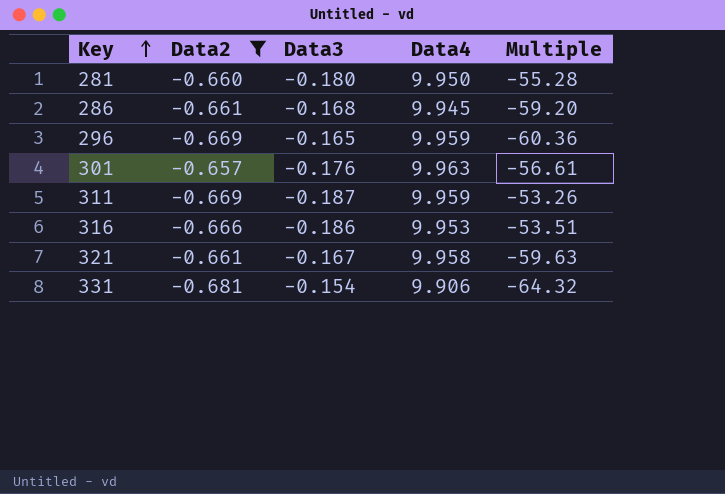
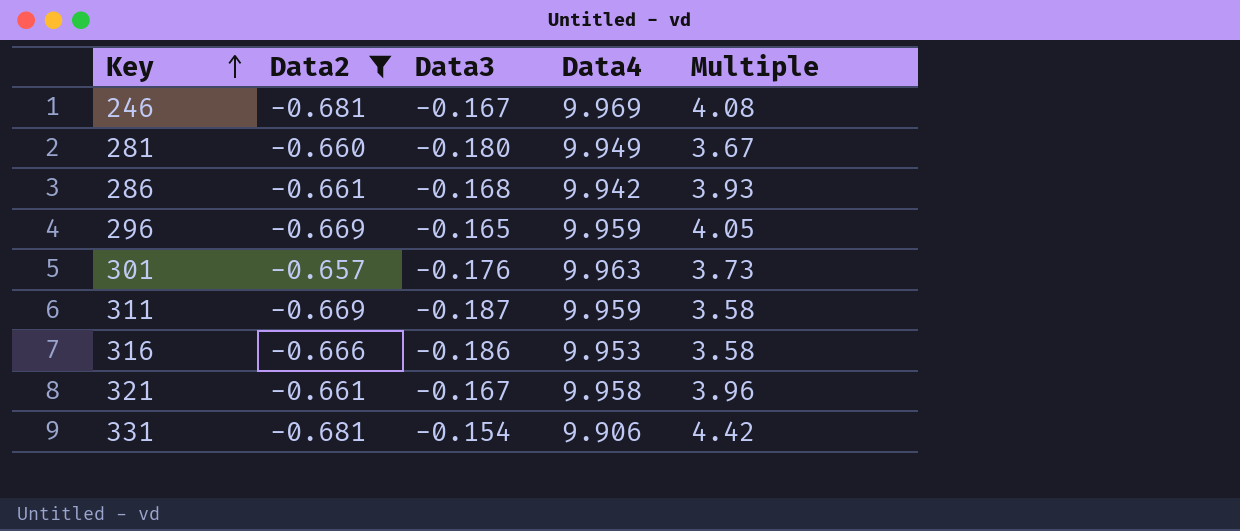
column Multiple | formula: [Data4] / [Data3] -> [Data2] / [Data3]
row 246: none -> -0.681 | -0.167 | 9.969 | 4.08
281 | Data4: 9.950 -> 9.949
286 | Data4: 9.945 -> 9.942

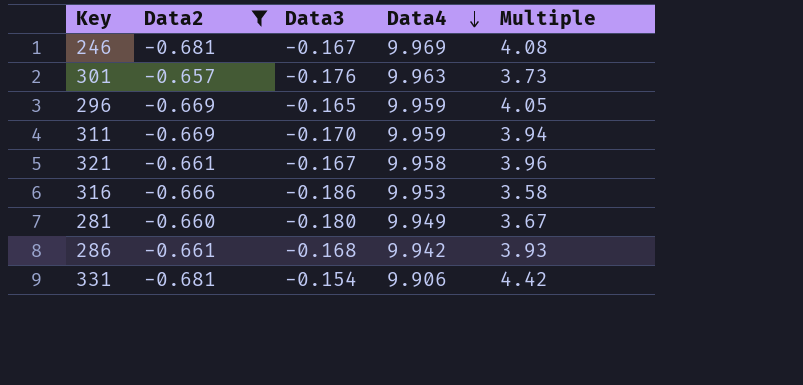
row order: Key ascending -> Data4 descending
311 | Data3: -0.187 -> -0.170
311 | Multiple: 3.58 -> 3.94

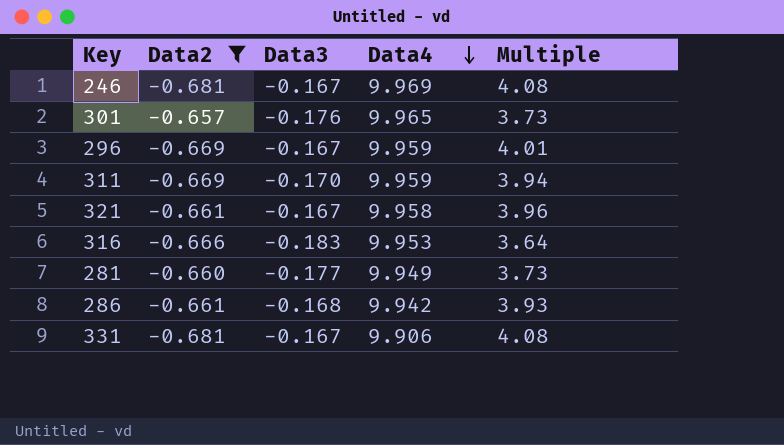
301 | Data4: 9.963 -> 9.965
296 | Data3: -0.165 -> -0.167
296 | Multiple: 4.05 -> 4.01
316 | Data3: -0.186 -> -0.183
316 | Multiple: 3.58 -> 3.64
281 | Data3: -0.180 -> -0.177
281 | Multiple: 3.67 -> 3.73
331 | Data3: -0.154 -> -0.167
331 | Multiple: 4.42 -> 4.08

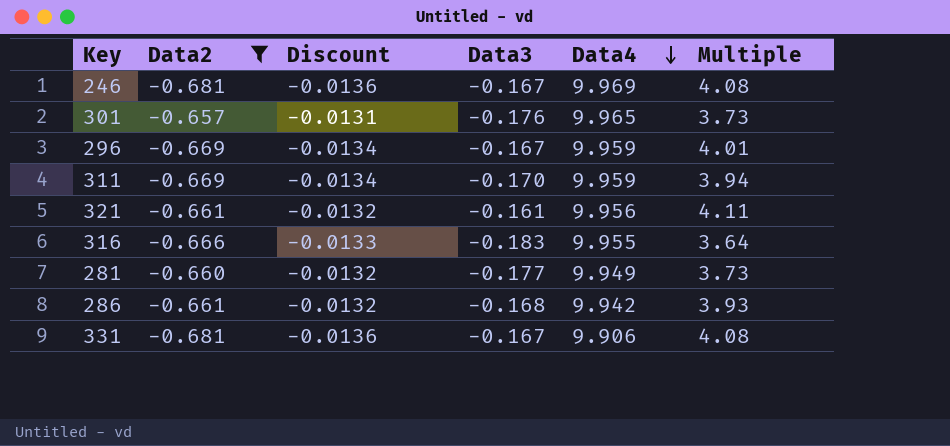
column Discount | formula: none -> [Data2] * 0.02
321 | Data3: -0.167 -> -0.161
321 | Data4: 9.958 -> 9.956
321 | Multiple: 3.96 -> 4.11
316 | Data4: 9.953 -> 9.955

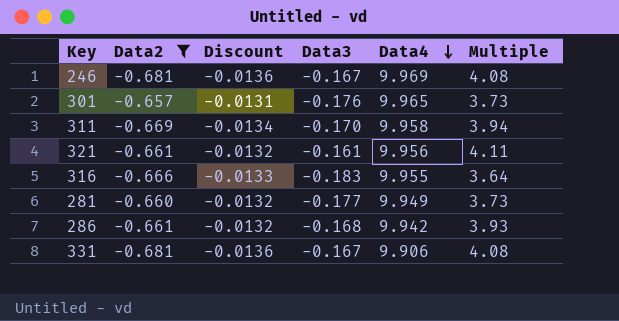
row 296: -0.669 | -0.0134 | -0.167 | 9.959 | 4.01 -> none
311 | Data4: 9.959 -> 9.958

